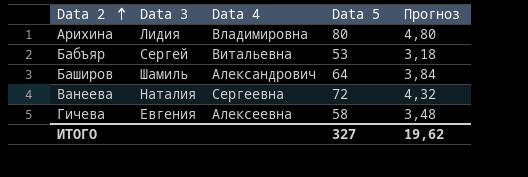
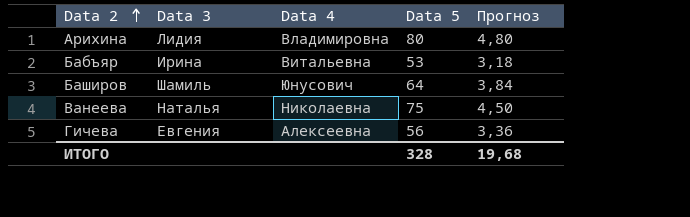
Бабъяр | Data 3: Сергей -> Ирина
Баширов | Data 4: Александрович -> Юнусович
Ванеева | Data 3: Наталия -> Наталья
Ванеева | Data 4: Сергеевна -> Николаевна
Ванеева | Data 5: 72 -> 75
Ванеева | Прогноз: 4,32 -> 4,50
Гичева | Data 5: 58 -> 56
Гичева | Прогноз: 3,48 -> 3,36
ИТОГО | Data 5: 327 -> 328
ИТОГО | Прогноз: 19,62 -> 19,68

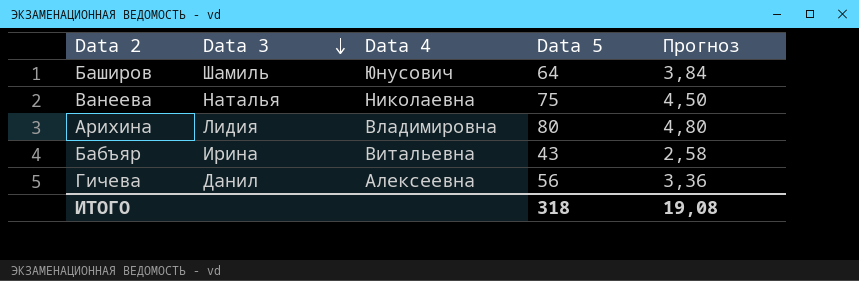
row order: Data 2 ascending -> Data 3 descending
Бабъяр | Data 5: 53 -> 43
Бабъяр | Прогноз: 3,18 -> 2,58
Гичева | Data 3: Евгения -> Данил
ИТОГО | Data 5: 328 -> 318
ИТОГО | Прогноз: 19,68 -> 19,08

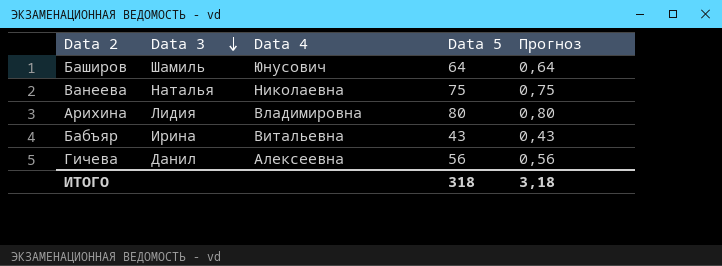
column Прогноз | formula: [Data 5] * 0,06 -> [Data 5] * 0,01
ИТОГО | Прогноз: 19,08 -> 3,18

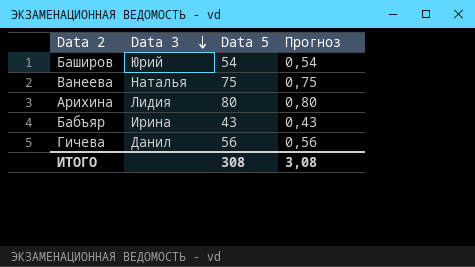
column Data 4 | position: 3 -> none
Баширов | Data 3: Шамиль -> Юрий
Баширов | Data 5: 64 -> 54
Баширов | Прогноз: 0,64 -> 0,54
ИТОГО | Data 5: 318 -> 308
ИТОГО | Прогноз: 3,18 -> 3,08

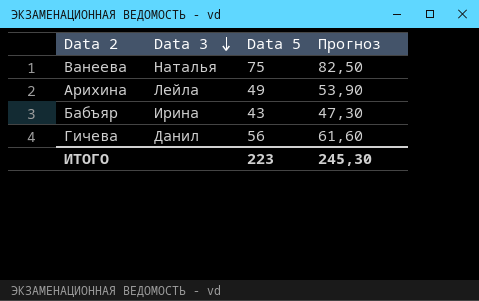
column Прогноз | formula: [Data 5] * 0,01 -> [Data 5] * 1,1
row Баширов: Юрий | 54 | 0,54 -> none
Арихина | Data 3: Лидия -> Лейла
Арихина | Data 5: 80 -> 49
ИТОГО | Data 5: 308 -> 223
ИТОГО | Прогноз: 3,08 -> 245,30

